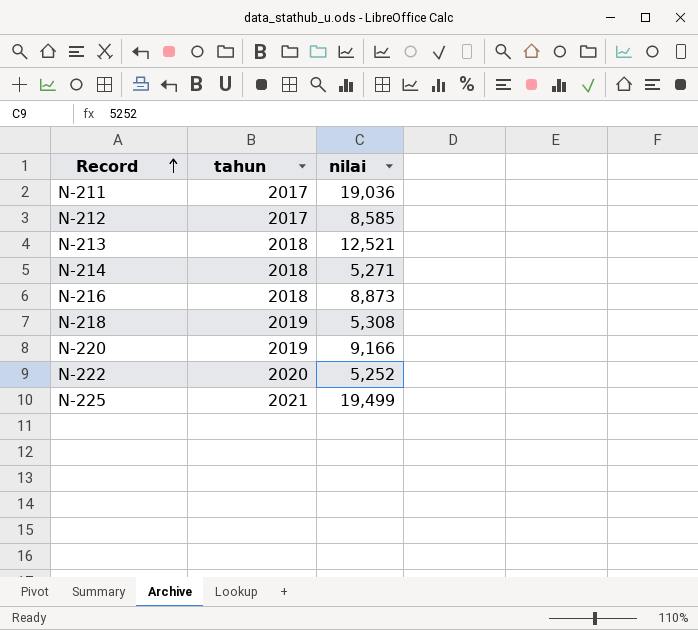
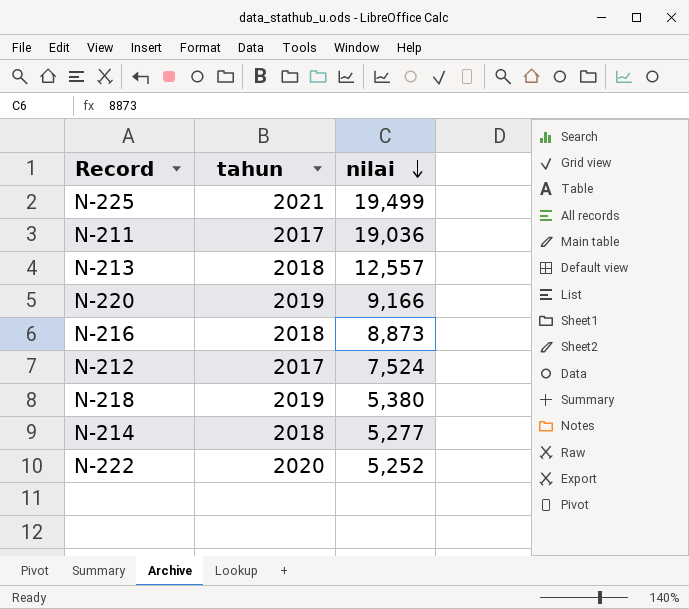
row order: Record ascending -> nilai descending
N-213 | nilai: 12,521 -> 12,557
N-212 | nilai: 8,585 -> 7,524
N-218 | nilai: 5,308 -> 5,380
N-214 | nilai: 5,271 -> 5,277

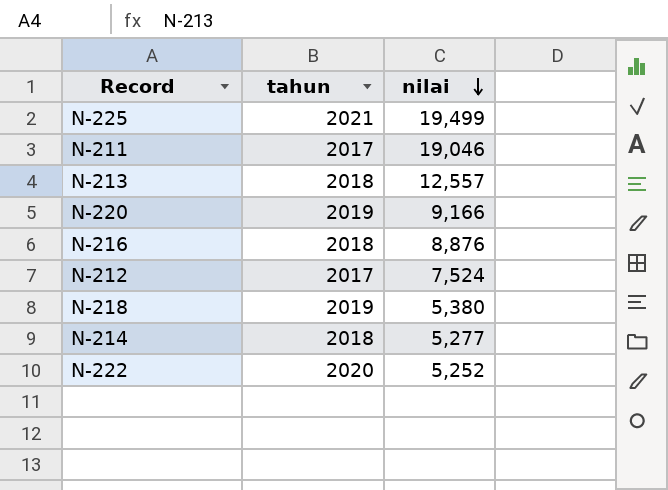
N-211 | nilai: 19,036 -> 19,046
N-216 | nilai: 8,873 -> 8,876

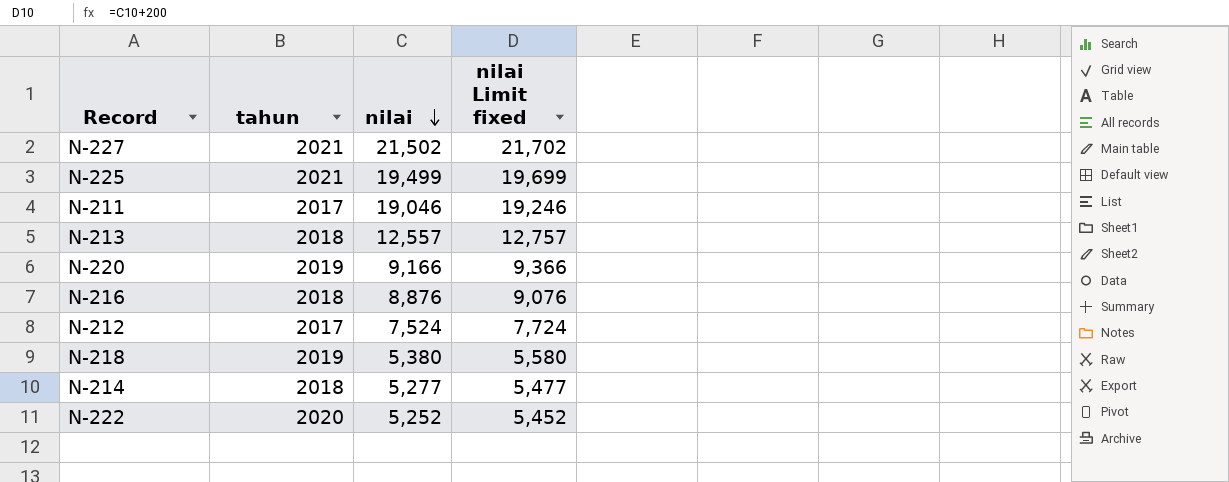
column nilai Limit fixed | formula: none -> [nilai] + 200
row N-227: none -> 2021 | 21,502 | 21,702

